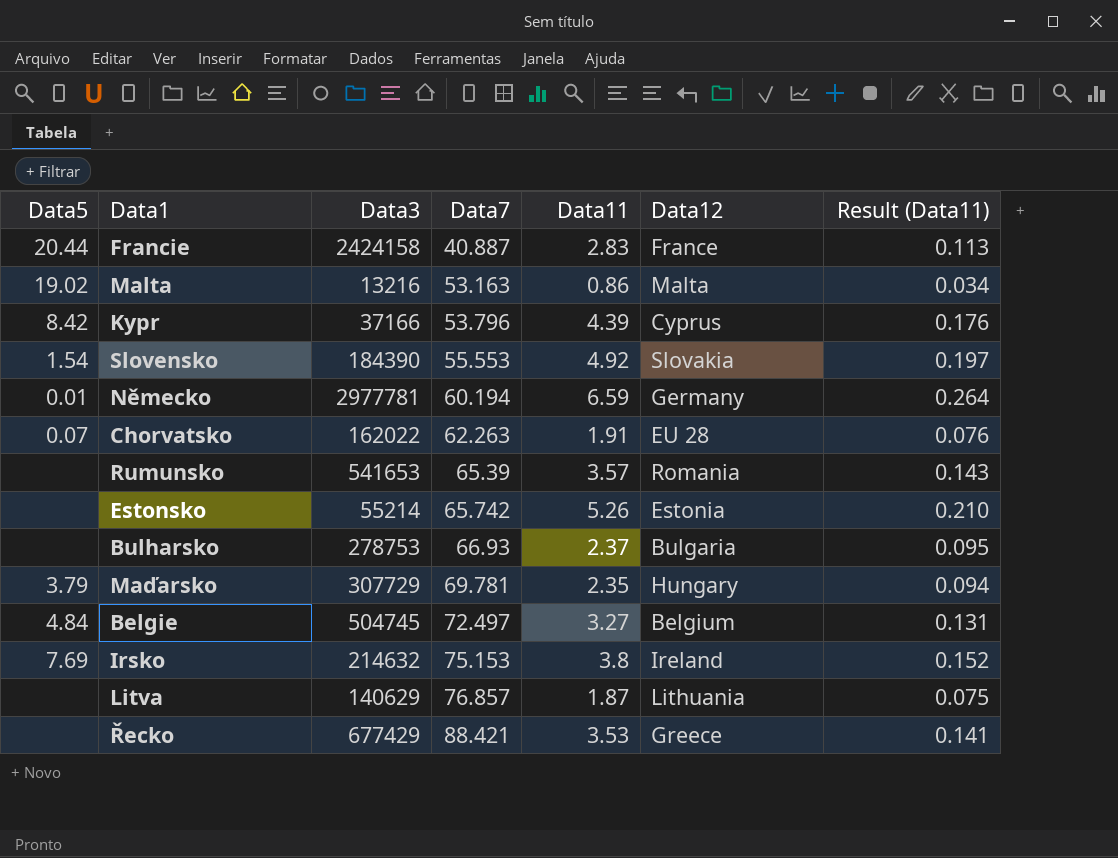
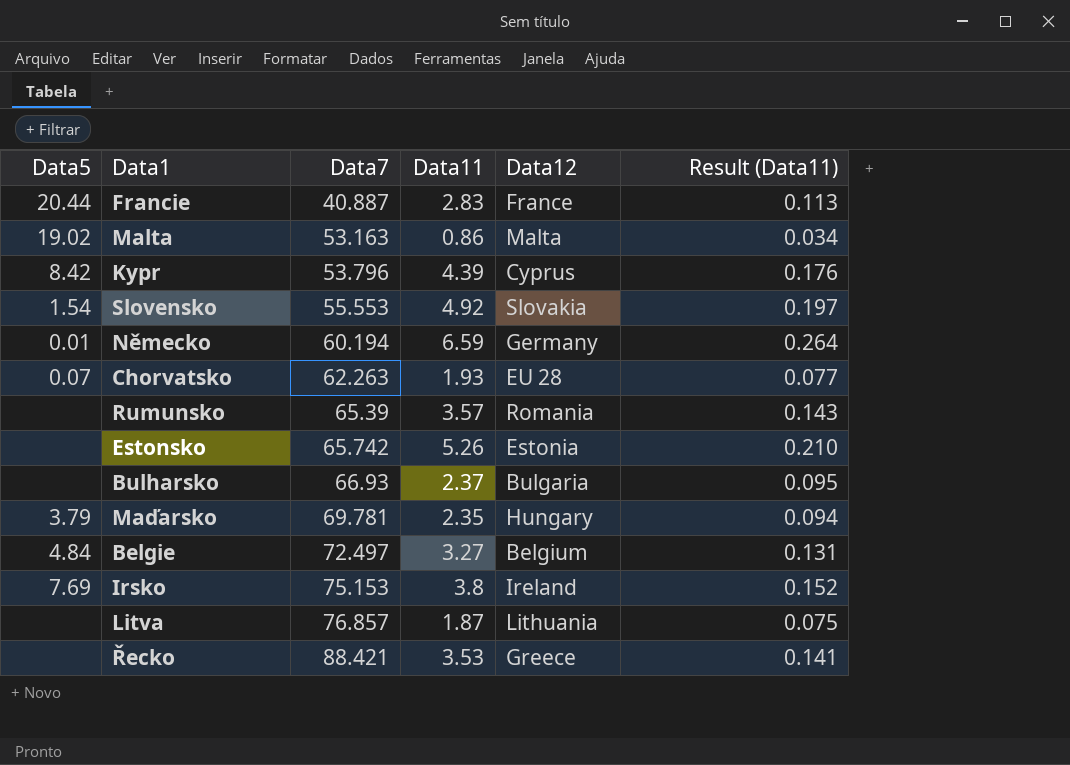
column Data3 | position: 3 -> none
Chorvatsko | Data11: 1.91 -> 1.93
Chorvatsko | Result (Data11): 0.076 -> 0.077

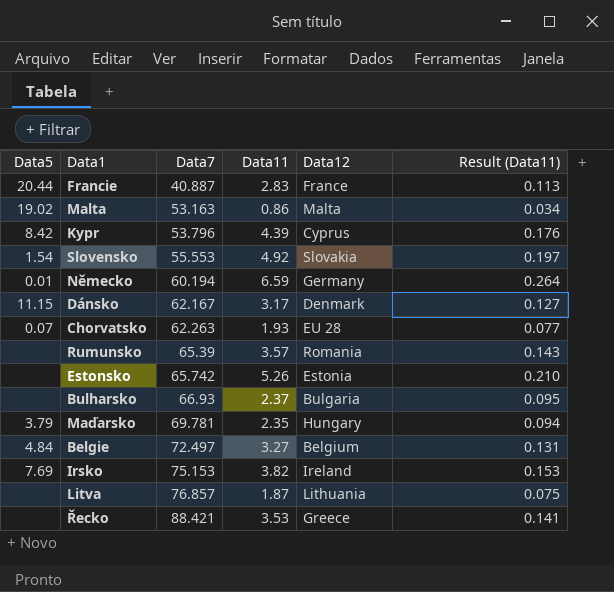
row Dánsko: none -> 11.15 | 62.167 | 3.17 | Denmark | 0.127
Irsko | Data11: 3.8 -> 3.82
Irsko | Result (Data11): 0.152 -> 0.153

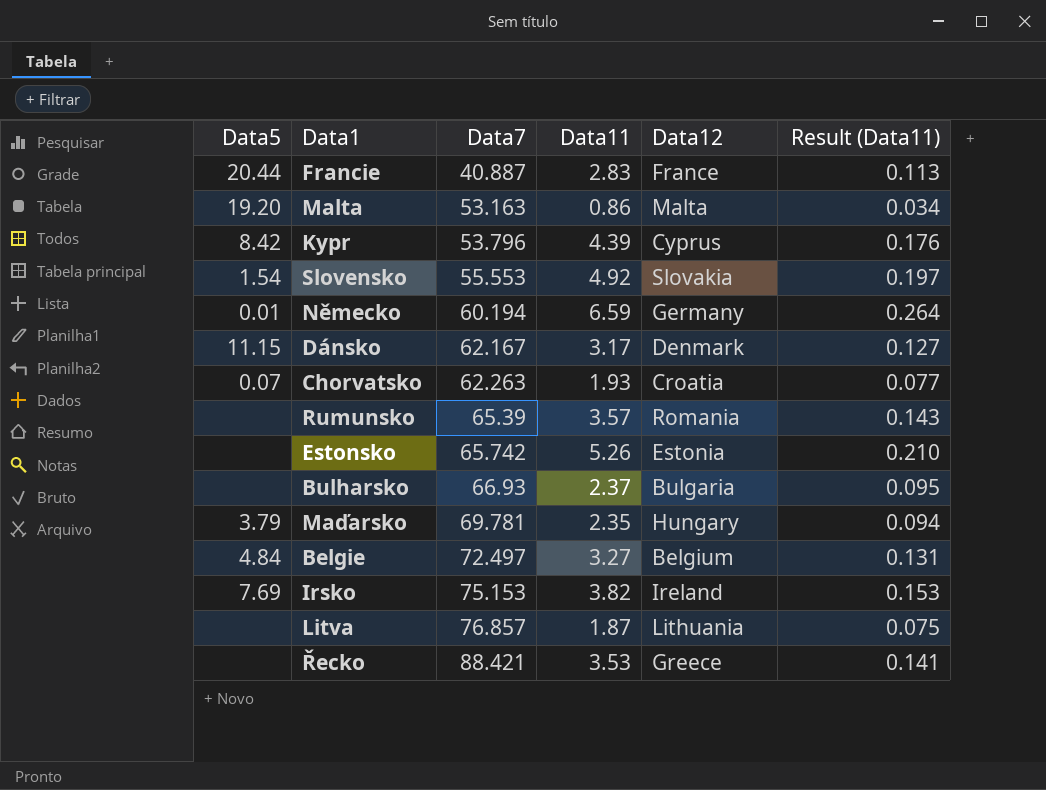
Malta | Data5: 19.02 -> 19.20
Chorvatsko | Data12: EU 28 -> Croatia

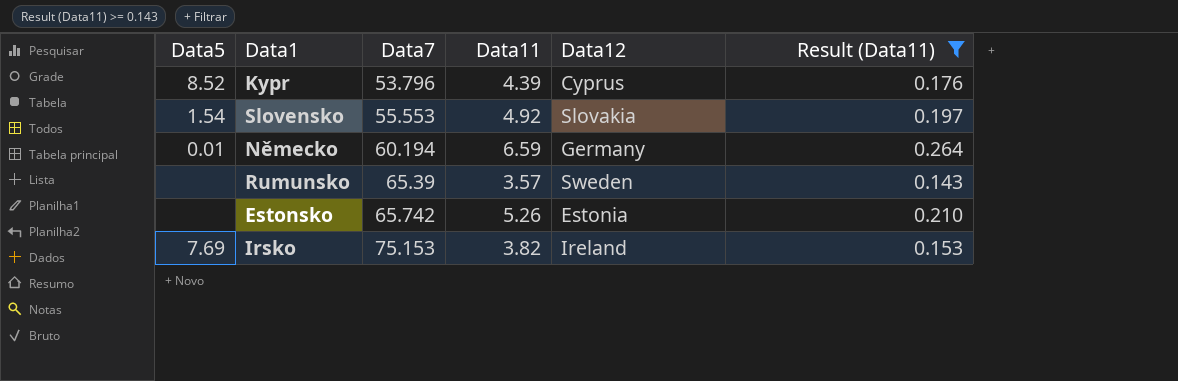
filter: none -> Result (Data11) >= 0.143
Kypr | Data5: 8.42 -> 8.52
Rumunsko | Data12: Romania -> Sweden

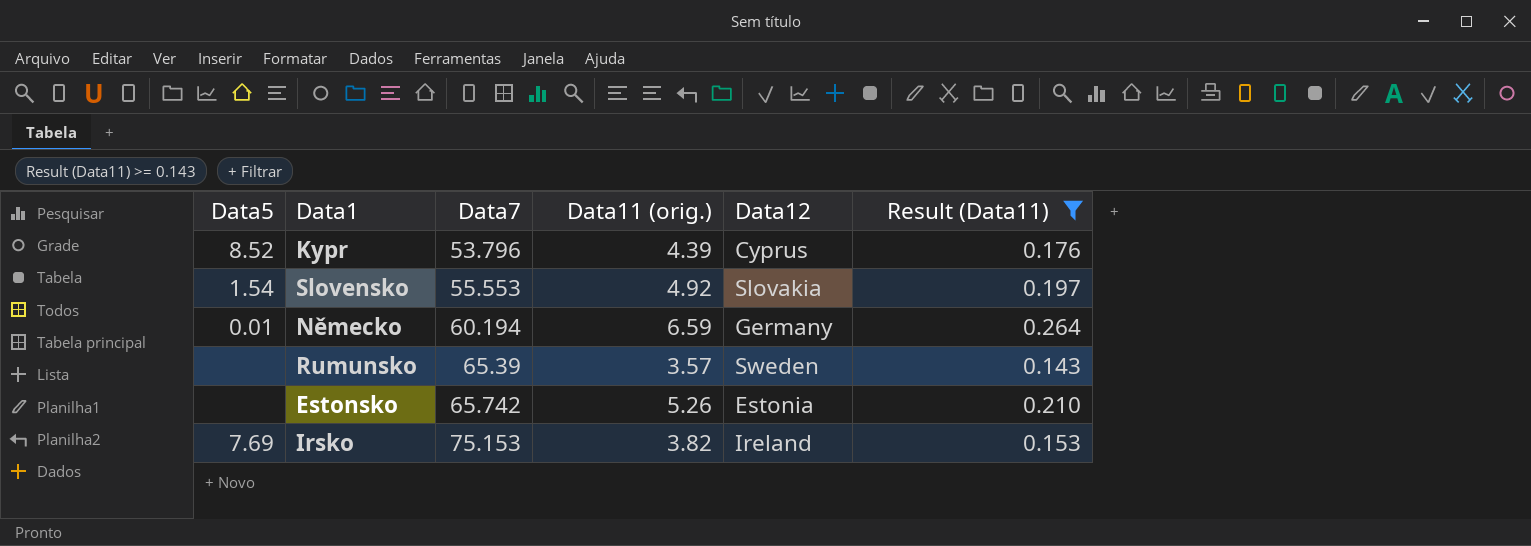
column name: Data11 -> Data11 (orig.)

